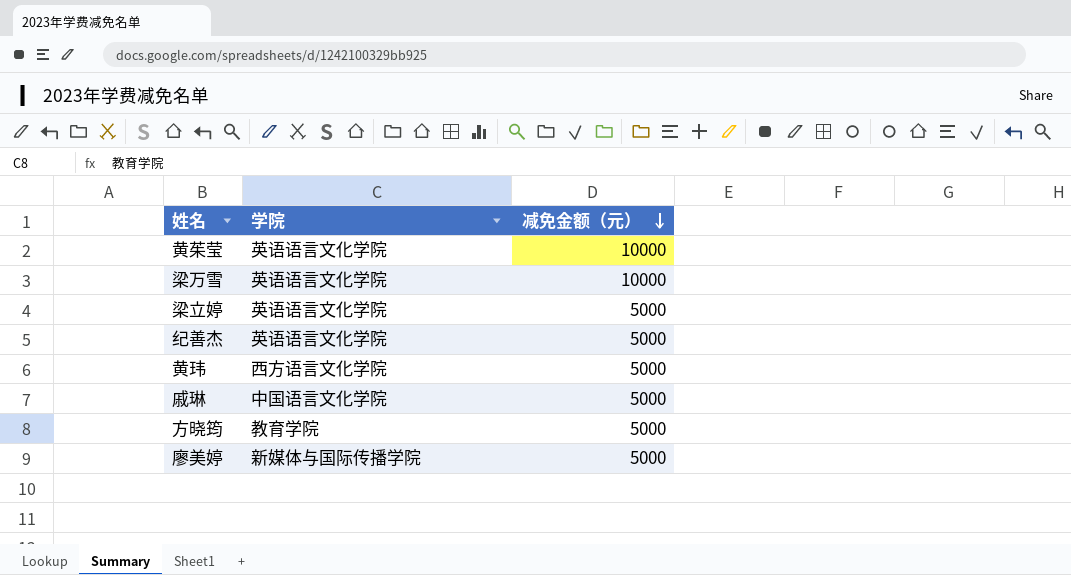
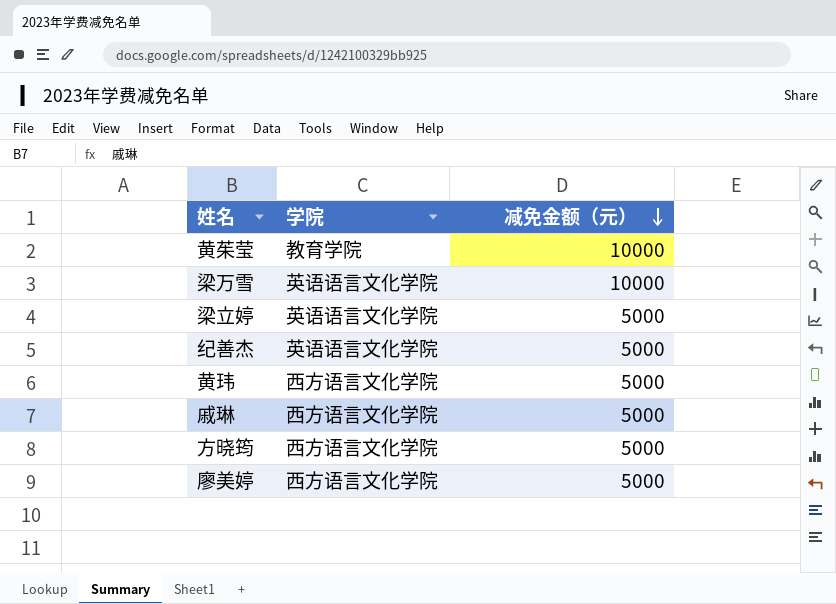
黄茱莹 | 学院: 英语语言文化学院 -> 教育学院
戚琳 | 学院: 中国语言文化学院 -> 西方语言文化学院
方晓筠 | 学院: 教育学院 -> 西方语言文化学院
廖美婷 | 学院: 新媒体与国际传播学院 -> 西方语言文化学院

